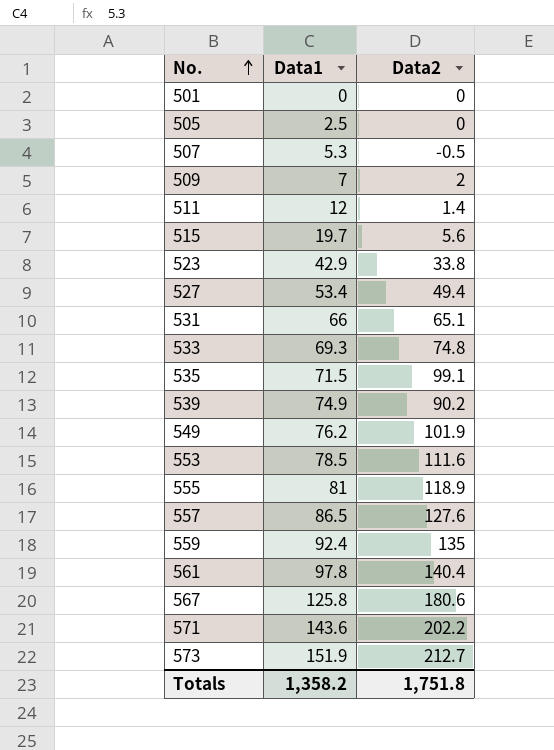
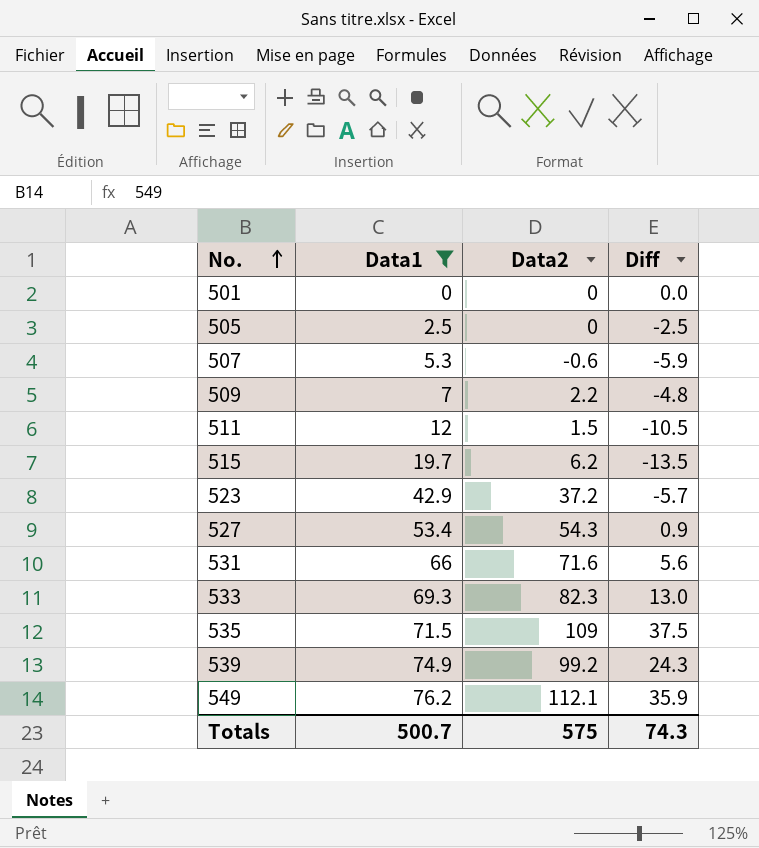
filter: none -> Data1 <= 76.2
column Diff | formula: none -> [Data2] - [Data1]
507 | Data2: -0.5 -> -0.6
509 | Data2: 2 -> 2.2
511 | Data2: 1.4 -> 1.5
515 | Data2: 5.6 -> 6.2
523 | Data2: 33.8 -> 37.2
527 | Data2: 49.4 -> 54.3
531 | Data2: 65.1 -> 71.6
533 | Data2: 74.8 -> 82.3
535 | Data2: 99.1 -> 109
539 | Data2: 90.2 -> 99.2
549 | Data2: 101.9 -> 112.1
Totals | Data1: 1,358.2 -> 500.7
Totals | Data2: 1,751.8 -> 575

